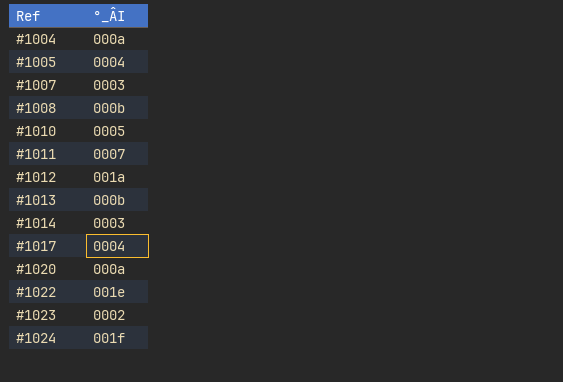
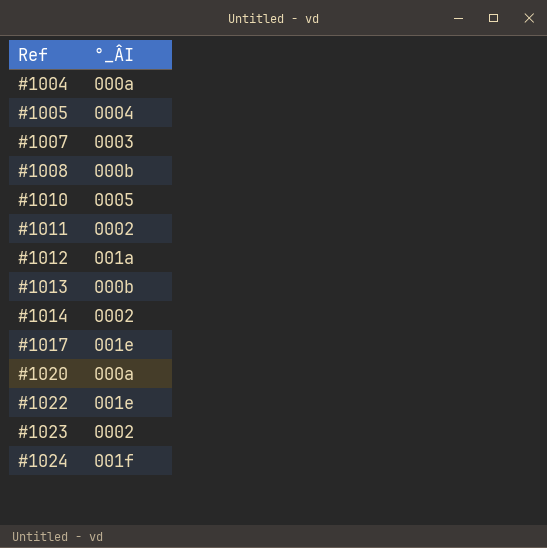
#1011 | °_ÂI: 0007 -> 0002
#1014 | °_ÂI: 0003 -> 0002
#1017 | °_ÂI: 0004 -> 001e

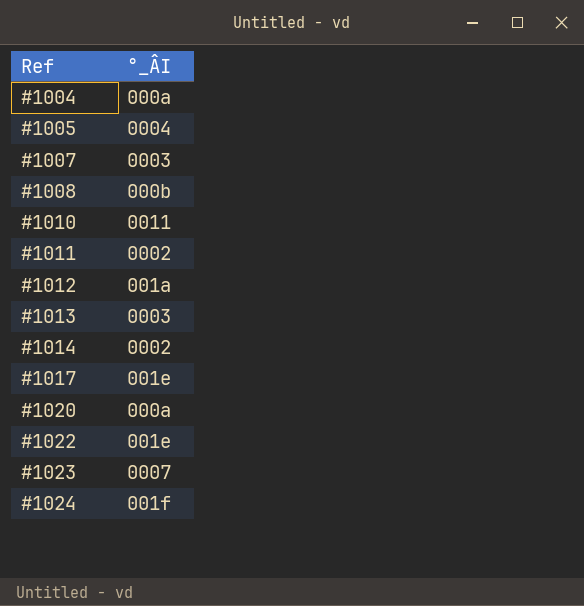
#1010 | °_ÂI: 0005 -> 0011
#1013 | °_ÂI: 000b -> 0003
#1023 | °_ÂI: 0002 -> 0007

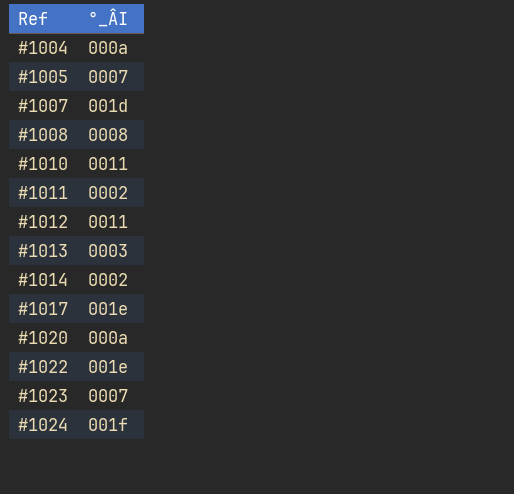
#1005 | °_ÂI: 0004 -> 0007
#1007 | °_ÂI: 0003 -> 001d
#1008 | °_ÂI: 000b -> 0008
#1012 | °_ÂI: 001a -> 0011

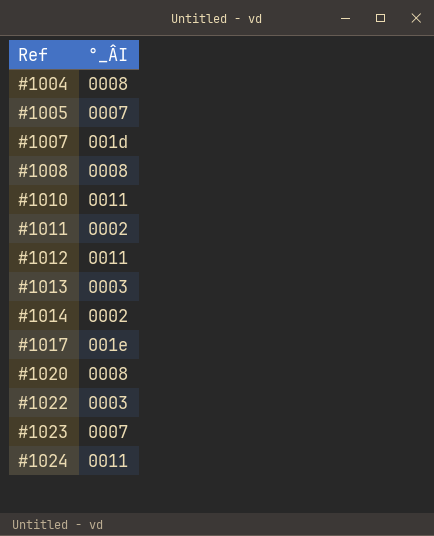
#1004 | °_ÂI: 000a -> 0008
#1020 | °_ÂI: 000a -> 0008
#1022 | °_ÂI: 001e -> 0003
#1024 | °_ÂI: 001f -> 0011

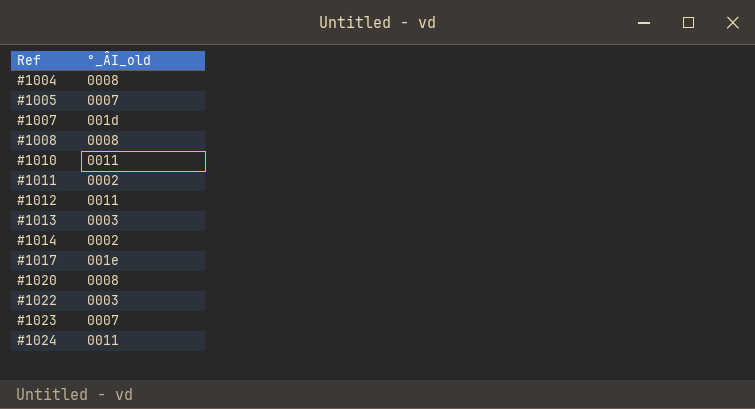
column name: °_ÂI -> °_ÂI_old

